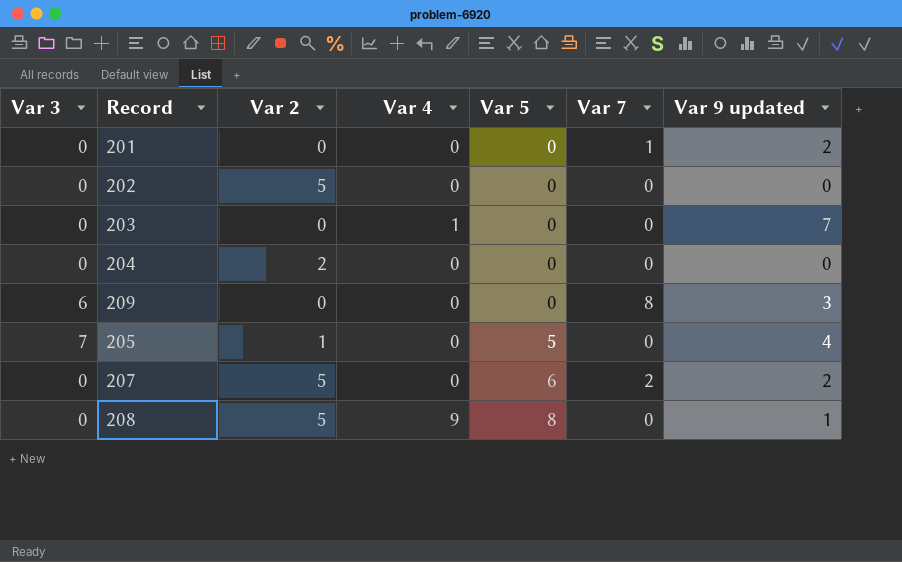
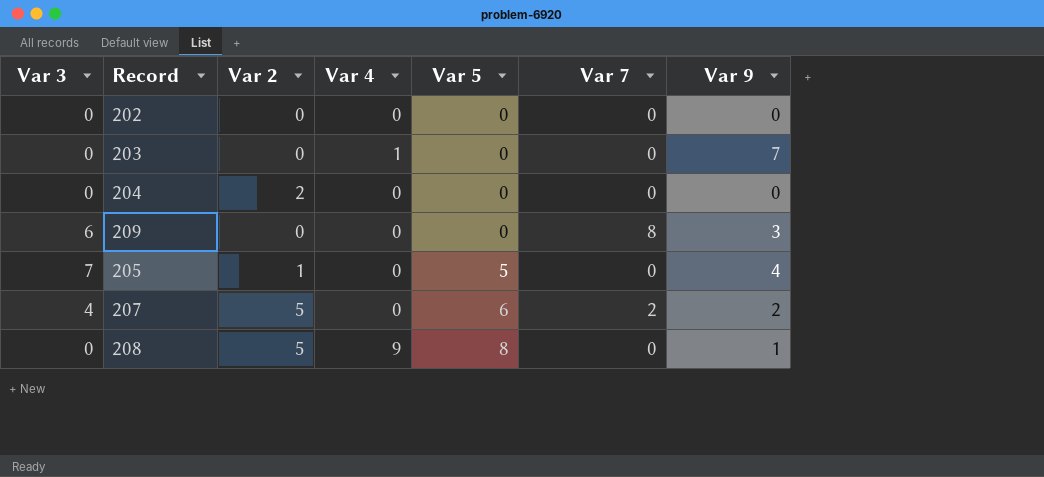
column name: Var 9 updated -> Var 9
row 201: 0 | 0 | 0 | 0 | 1 | 2 -> none
202 | Var 2: 5 -> 0
207 | Var 3: 0 -> 4

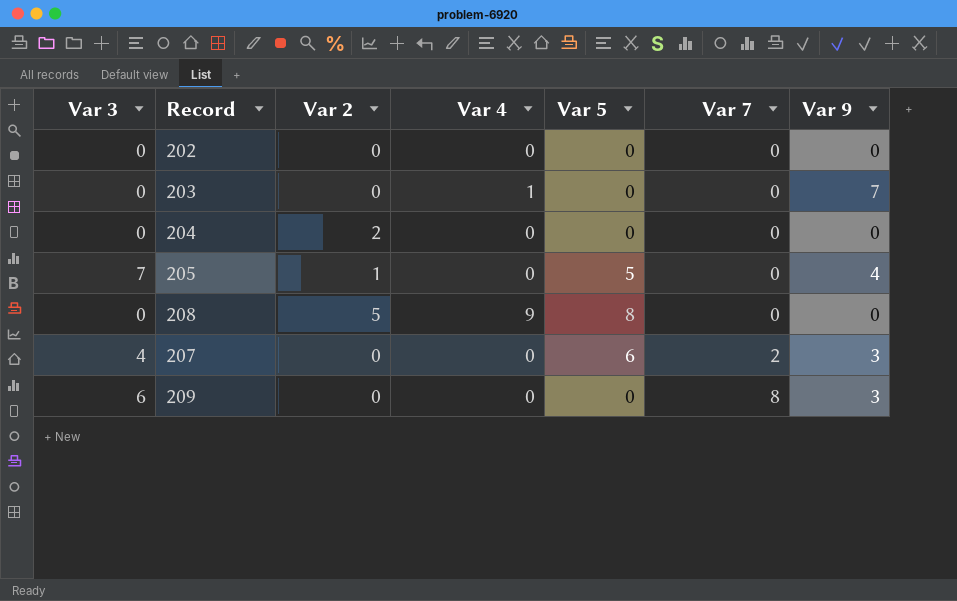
row order: Var 5 ascending -> Var 7 ascending
208 | Var 9: 1 -> 0
207 | Var 2: 5 -> 0
207 | Var 9: 2 -> 3

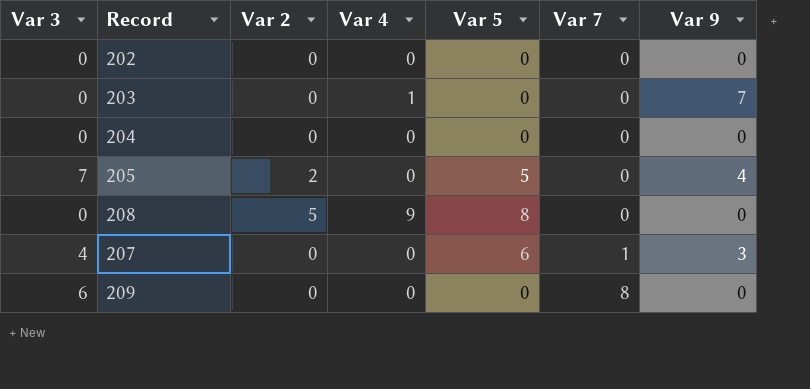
204 | Var 2: 2 -> 0
205 | Var 2: 1 -> 2
207 | Var 7: 2 -> 1
209 | Var 9: 3 -> 0

